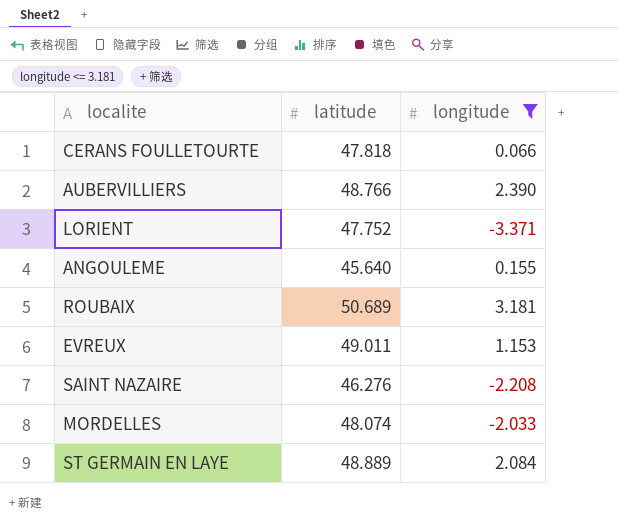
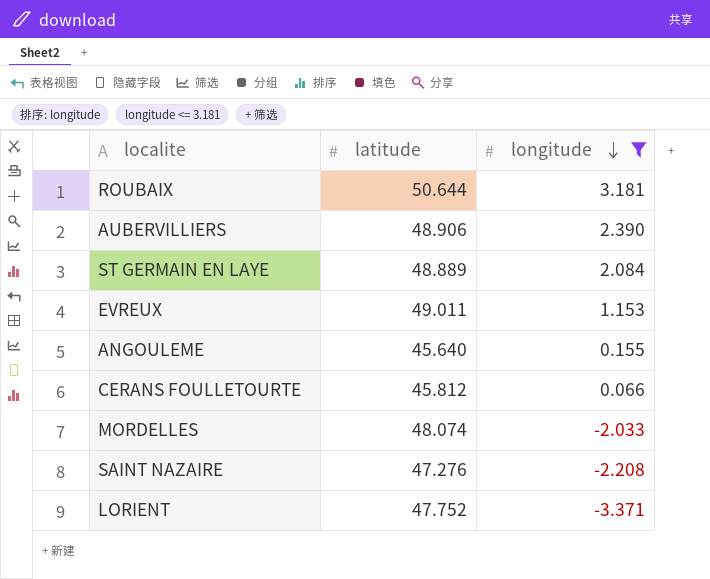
row order: none -> longitude descending
ROUBAIX | latitude: 50.689 -> 50.644
AUBERVILLIERS | latitude: 48.766 -> 48.906
CERANS FOULLETOURTE | latitude: 47.818 -> 45.812
SAINT NAZAIRE | latitude: 46.276 -> 47.276

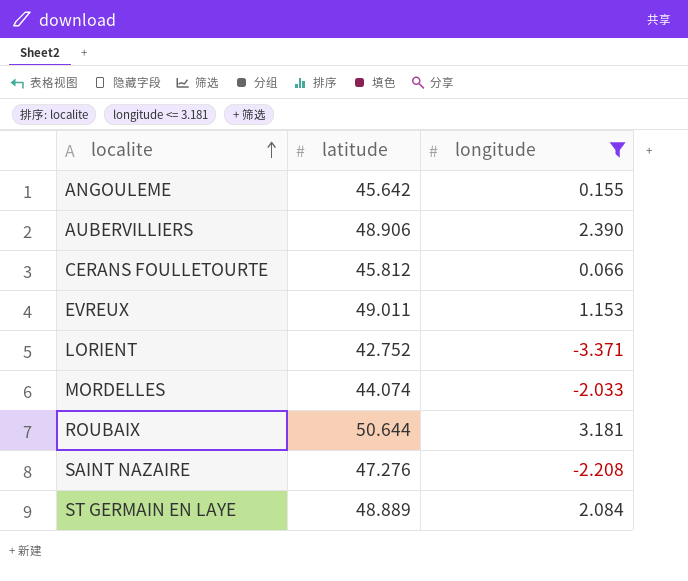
row order: longitude descending -> localite ascending
ANGOULEME | latitude: 45.640 -> 45.642
LORIENT | latitude: 47.752 -> 42.752
MORDELLES | latitude: 48.074 -> 44.074

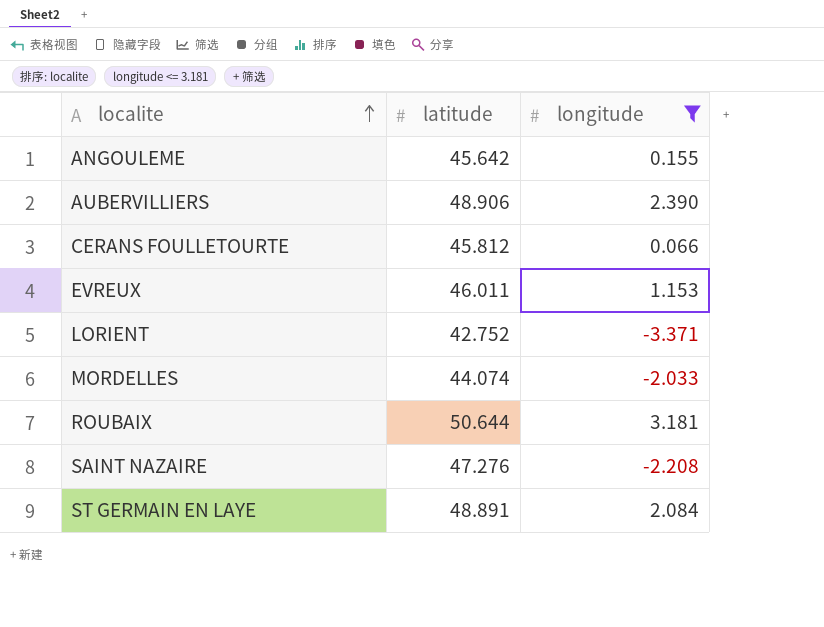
EVREUX | latitude: 49.011 -> 46.011
ST GERMAIN EN LAYE | latitude: 48.889 -> 48.891

